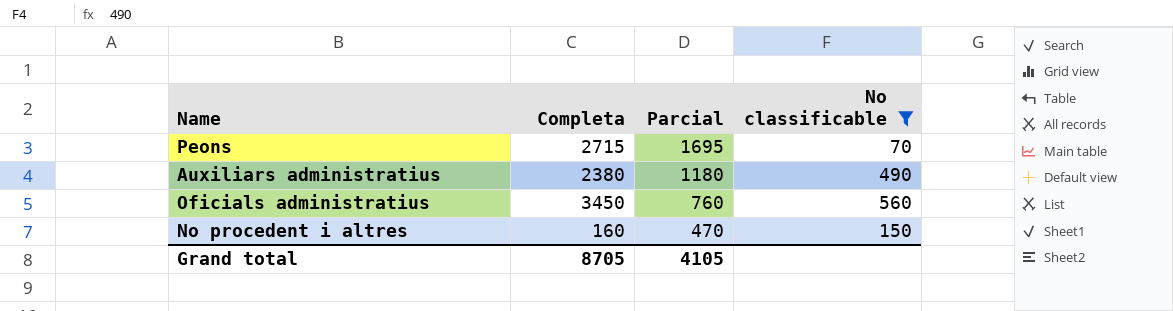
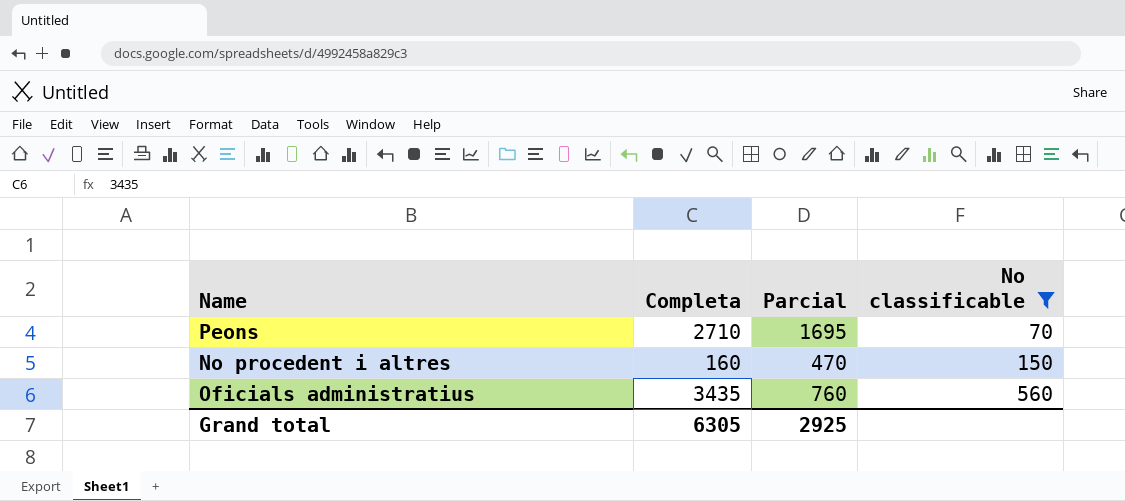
row order: Parcial descending -> No classificable ascending
row Auxiliars administratius: 2380 | 1180 | 490 -> none
Peons | Completa: 2715 -> 2710
Oficials administratius | Completa: 3450 -> 3435
Grand total | Completa: 8705 -> 6305
Grand total | Parcial: 4105 -> 2925

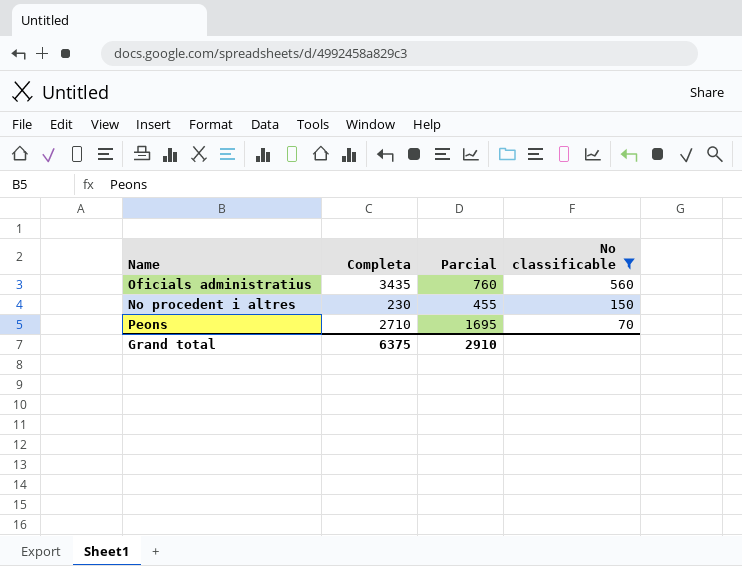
row order: No classificable ascending -> No classificable descending
No procedent i altres | Completa: 160 -> 230
No procedent i altres | Parcial: 470 -> 455
Grand total | Completa: 6305 -> 6375
Grand total | Parcial: 2925 -> 2910

